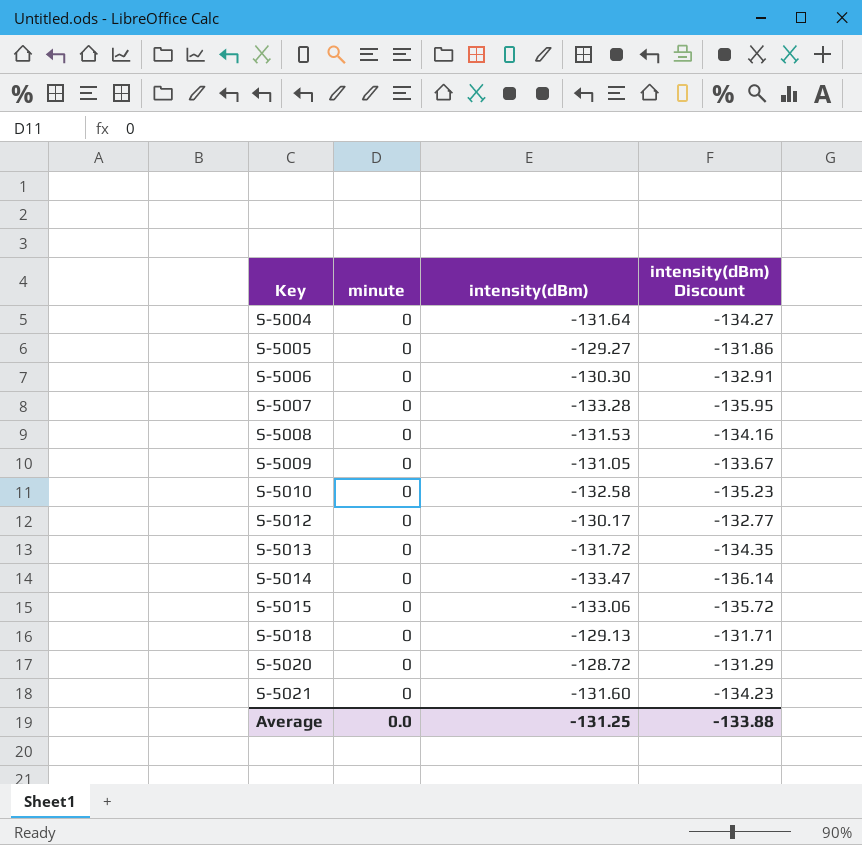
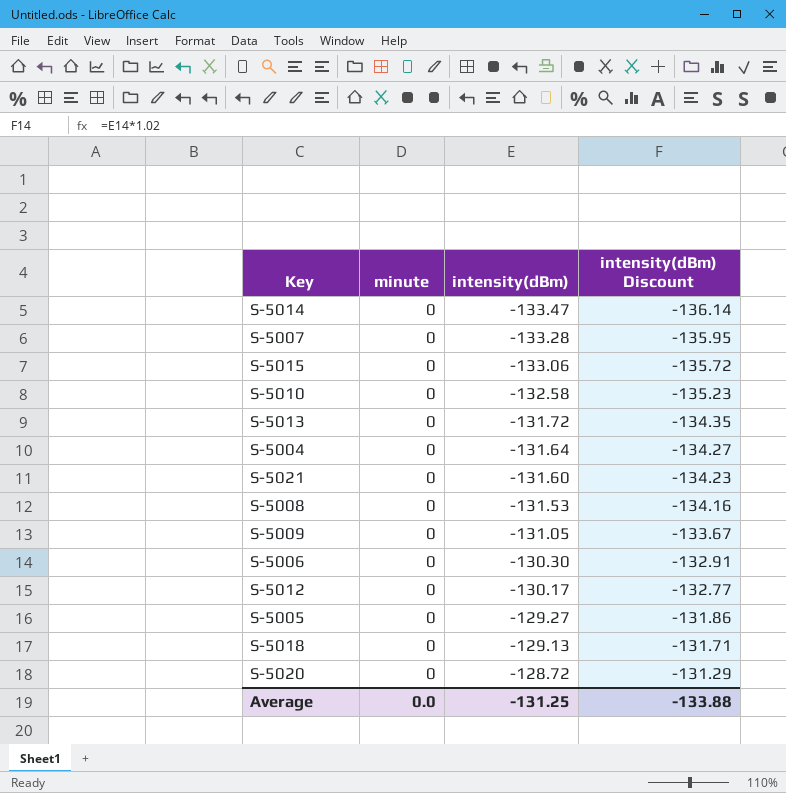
row order: Key ascending -> intensity(dBm) ascending

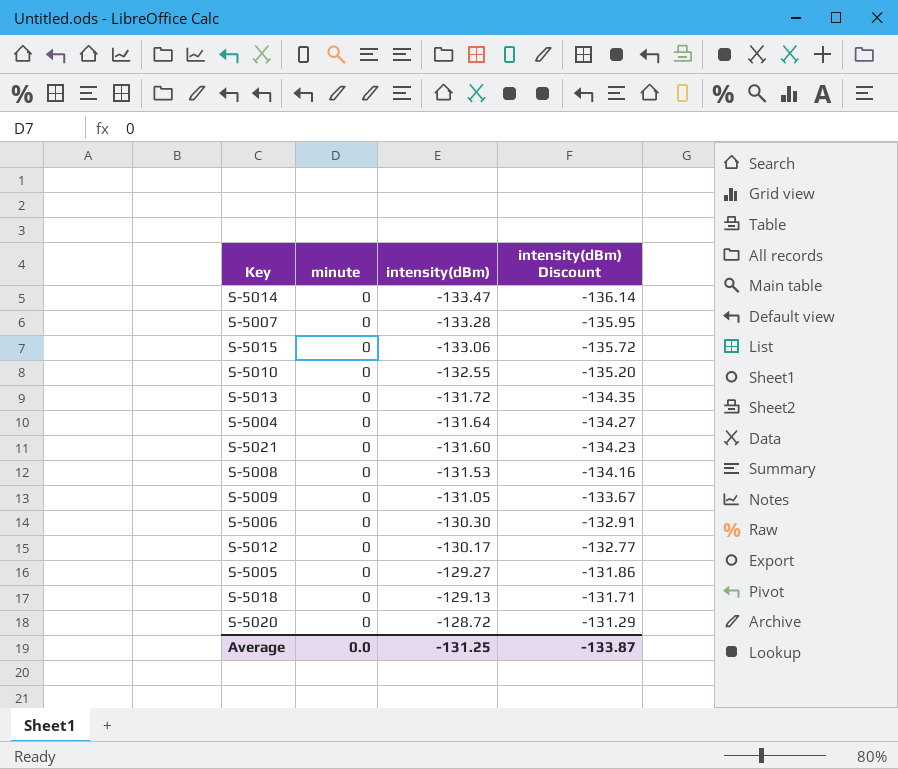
S-5010 | intensity(dBm): -132.58 -> -132.55
S-5010 | intensity(dBm) Discount: -135.23 -> -135.20
Average | intensity(dBm) Discount: -133.88 -> -133.87

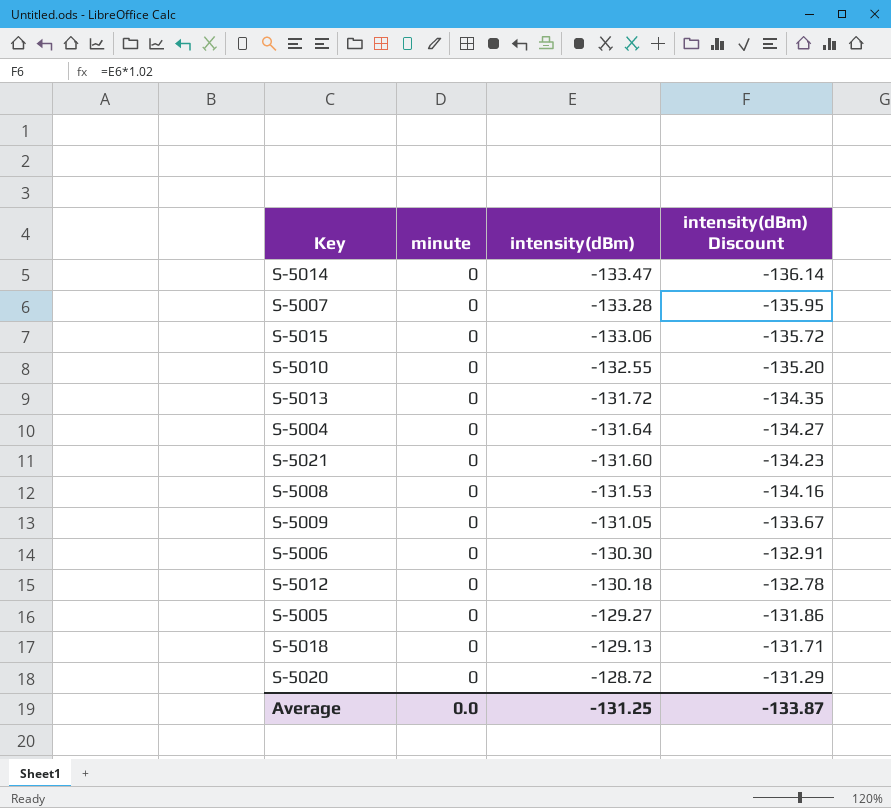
S-5012 | intensity(dBm): -130.17 -> -130.18
S-5012 | intensity(dBm) Discount: -132.77 -> -132.78

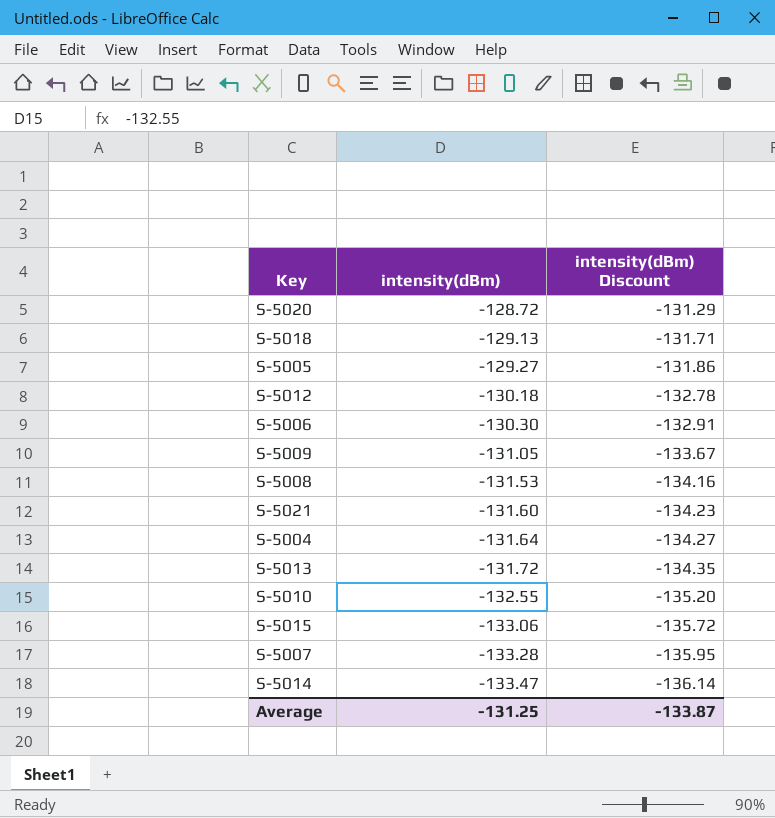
row order: intensity(dBm) ascending -> intensity(dBm) descending
column minute | position: 2 -> none

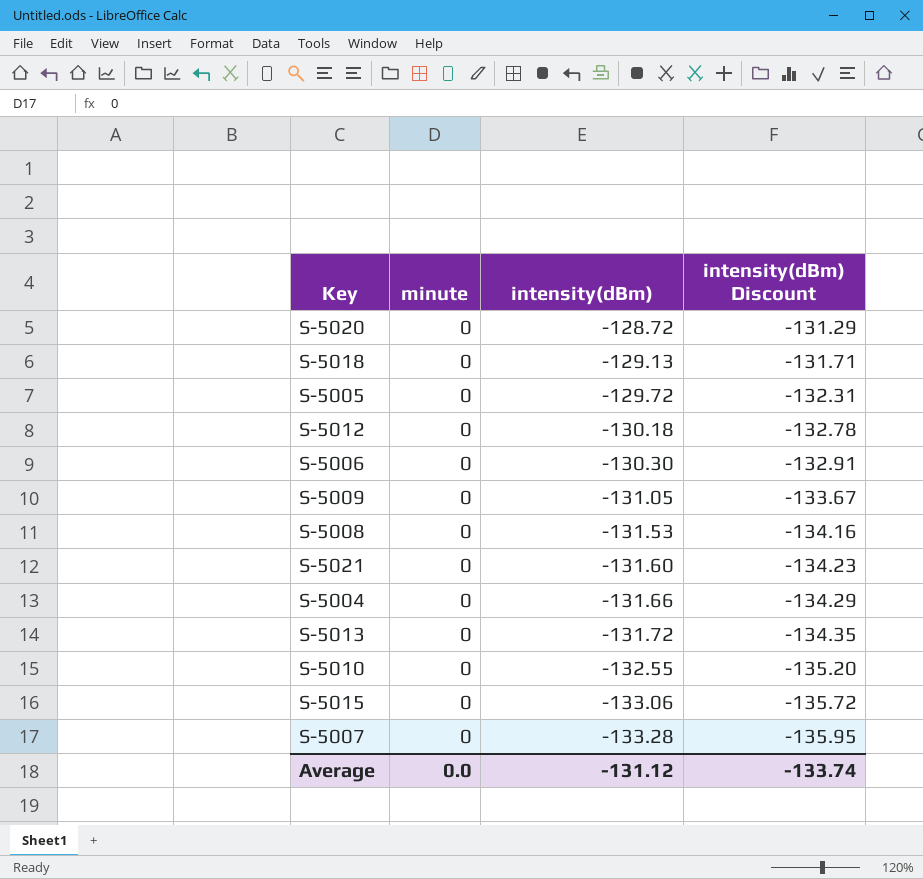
column minute | position: none -> 2
row S-5014: -133.47 | -136.14 -> none
S-5005 | intensity(dBm): -129.27 -> -129.72
S-5005 | intensity(dBm) Discount: -131.86 -> -132.31
S-5004 | intensity(dBm): -131.64 -> -131.66
S-5004 | intensity(dBm) Discount: -134.27 -> -134.29
Average | intensity(dBm): -131.25 -> -131.12
Average | intensity(dBm) Discount: -133.87 -> -133.74

